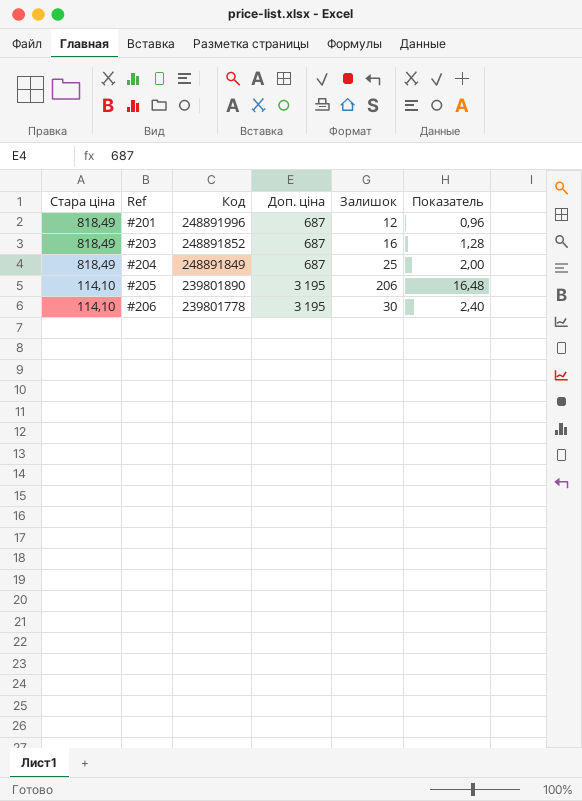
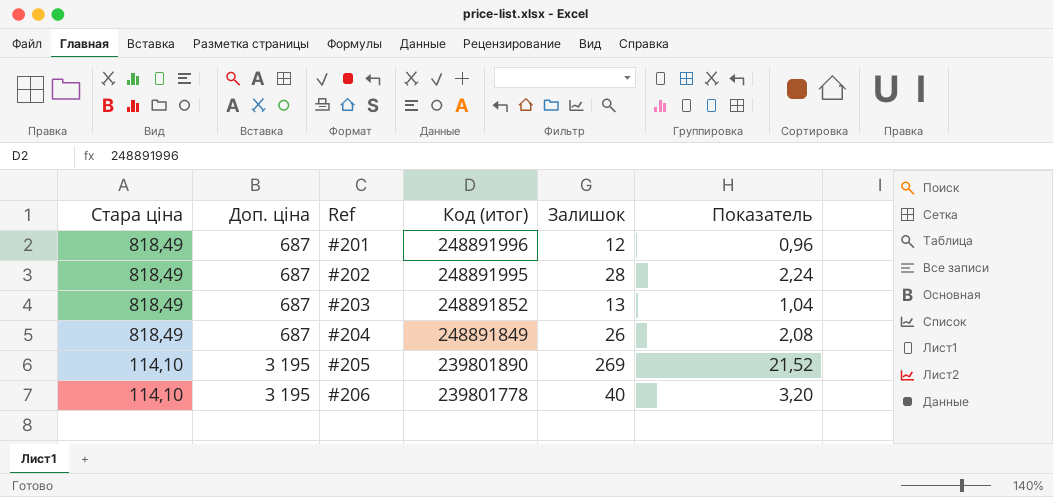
column Доп. ціна | position: 4 -> 2
column name: Код -> Код (итог)
row #202: none -> 818,49 | 687 | 248891995 | 28 | 2,24
#203 | Залишок: 16 -> 13
#203 | Показатель: 1,28 -> 1,04
#204 | Залишок: 25 -> 26
#204 | Показатель: 2,00 -> 2,08
#205 | Залишок: 206 -> 269
#205 | Показатель: 16,48 -> 21,52
#206 | Залишок: 30 -> 40
#206 | Показатель: 2,40 -> 3,20

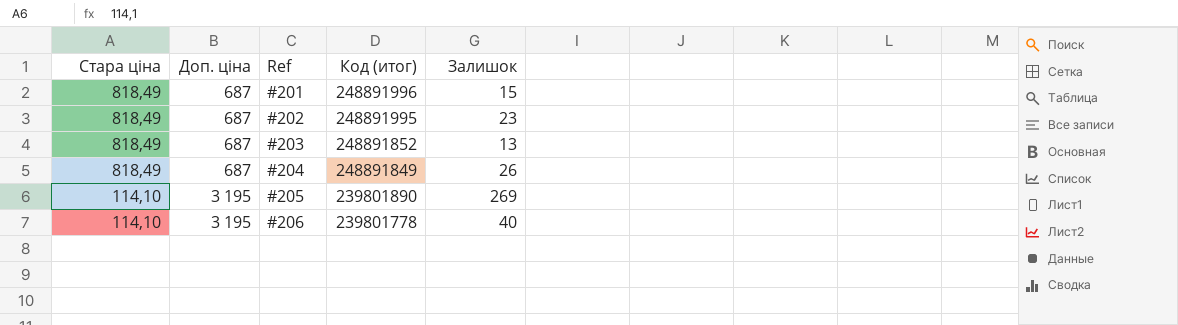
column Показатель | formula: [Залишок] * 0,08 -> none
#201 | Залишок: 12 -> 15
#202 | Залишок: 28 -> 23

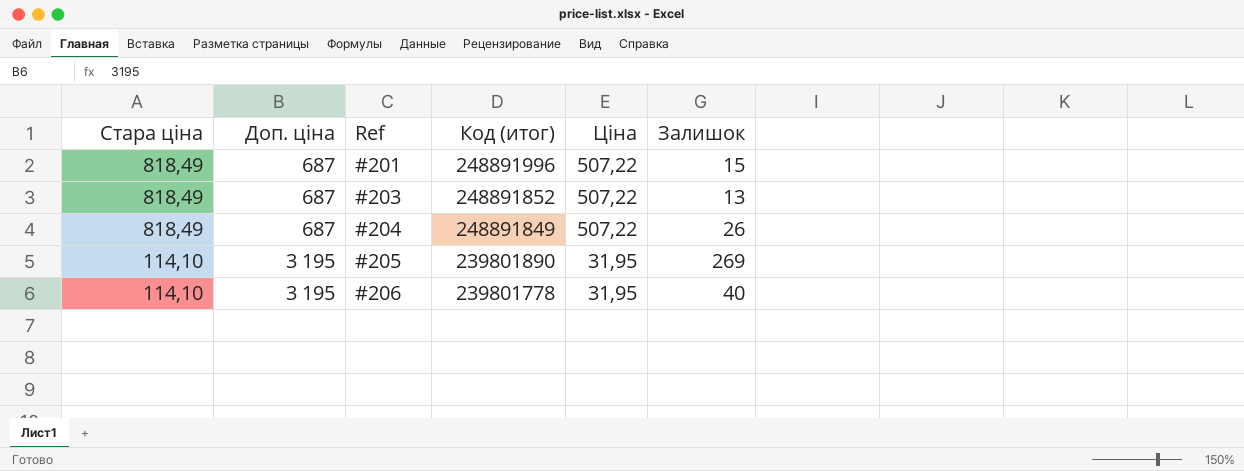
column Ціна | position: none -> 5
row #202: 818,49 | 687 | 248891995 | 23 -> none

